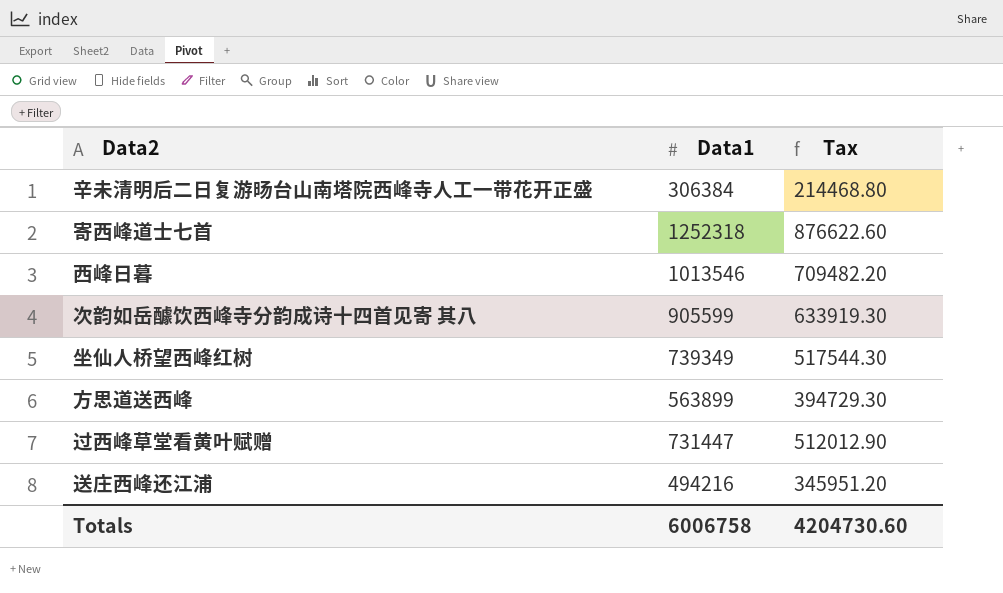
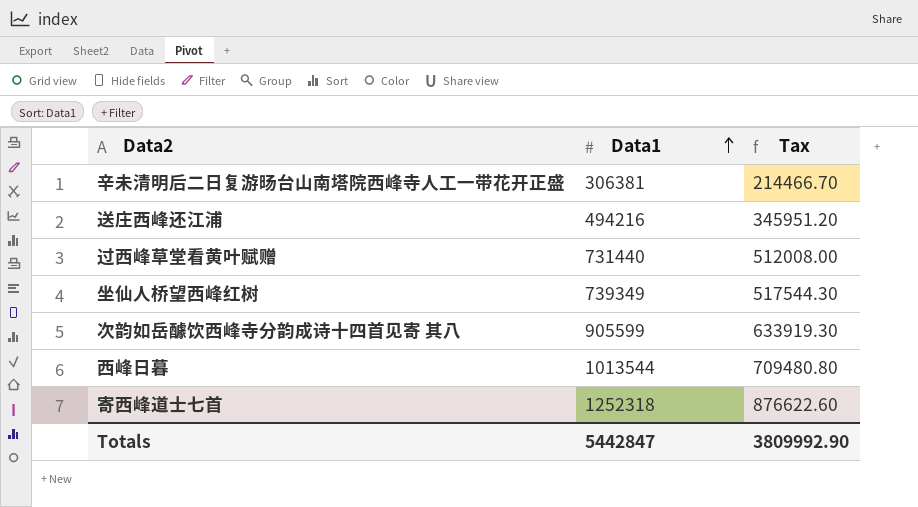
row order: none -> Data1 ascending
row 方思道送西峰: 563899 | 394729.30 -> none
辛未清明后二日复游旸台山南塔院西峰寺人工一带花开正盛 | Data1: 306384 -> 306381
辛未清明后二日复游旸台山南塔院西峰寺人工一带花开正盛 | Tax: 214468.80 -> 214466.70
过西峰草堂看黄叶赋赠 | Data1: 731447 -> 731440
过西峰草堂看黄叶赋赠 | Tax: 512012.90 -> 512008.00
西峰日暮 | Data1: 1013546 -> 1013544
西峰日暮 | Tax: 709482.20 -> 709480.80
Totals | Data1: 6006758 -> 5442847
Totals | Tax: 4204730.60 -> 3809992.90

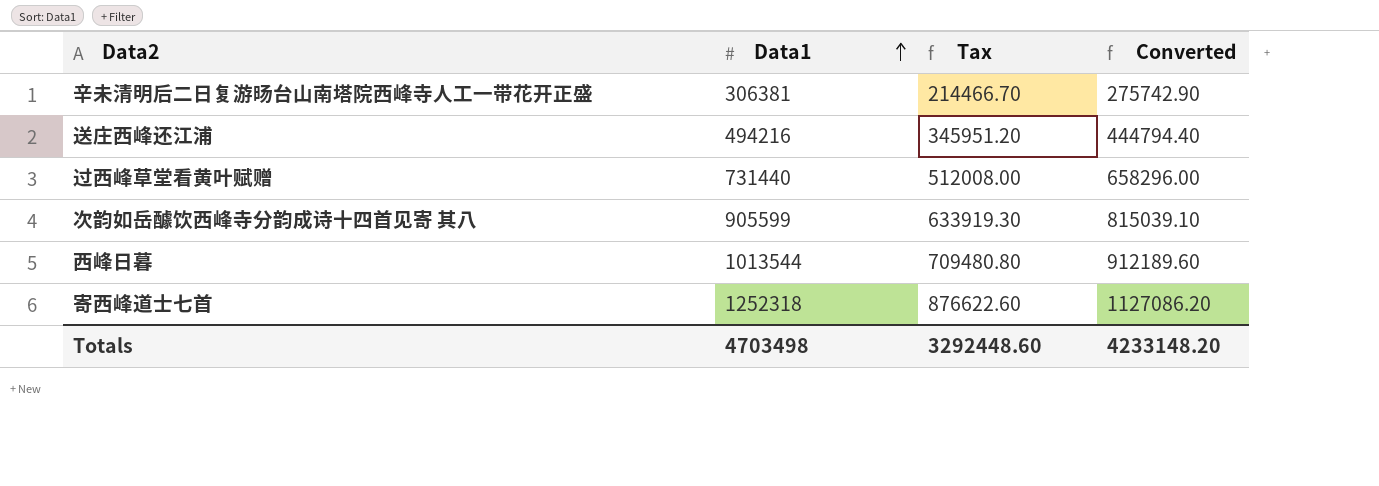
column Converted | formula: none -> [Data1] * 0.9
row 坐仙人桥望西峰红树: 739349 | 517544.30 -> none
Totals | Data1: 5442847 -> 4703498
Totals | Tax: 3809992.90 -> 3292448.60

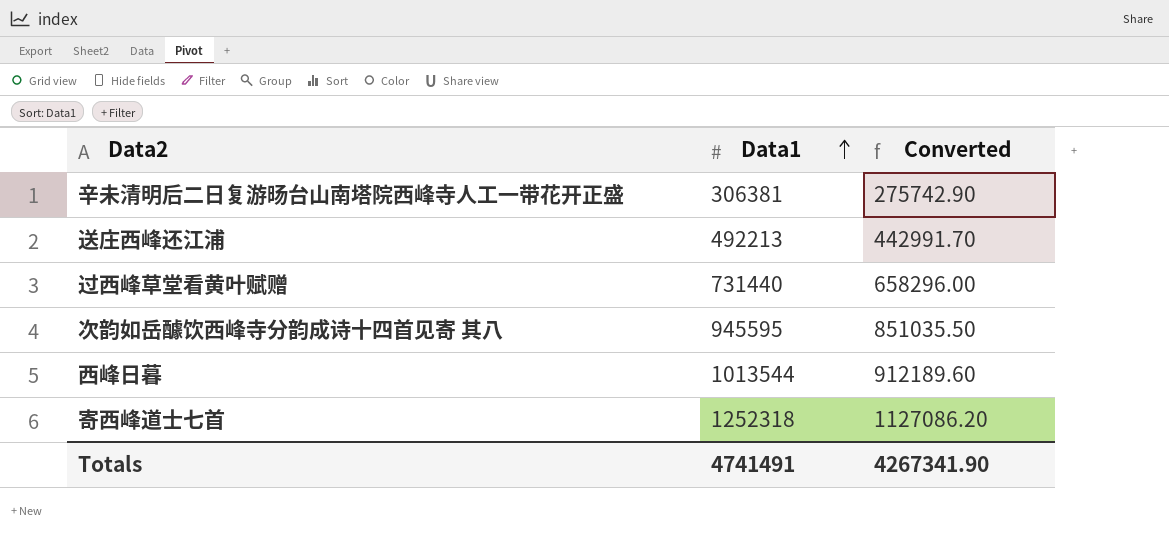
column Tax | formula: [Data1] * 0.7 -> none
送庄西峰还江浦 | Data1: 494216 -> 492213
送庄西峰还江浦 | Converted: 444794.40 -> 442991.70
次韵如岳醵饮西峰寺分韵成诗十四首见寄 其八 | Data1: 905599 -> 945595
次韵如岳醵饮西峰寺分韵成诗十四首见寄 其八 | Converted: 815039.10 -> 851035.50
Totals | Data1: 4703498 -> 4741491
Totals | Converted: 4233148.20 -> 4267341.90

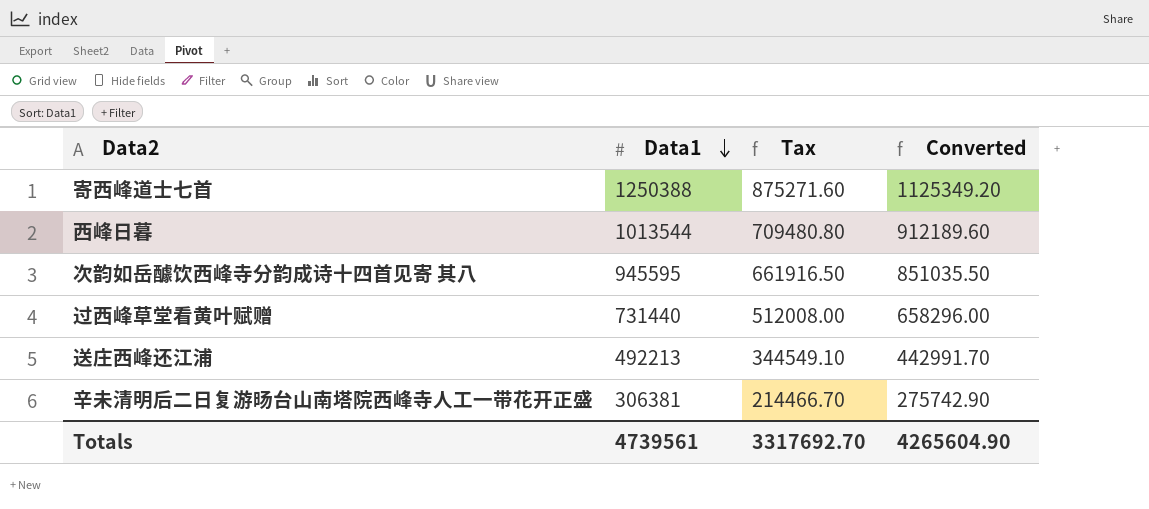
row order: Data1 ascending -> Data1 descending
column Tax | formula: none -> [Data1] * 0.7
寄西峰道士七首 | Data1: 1252318 -> 1250388
寄西峰道士七首 | Converted: 1127086.20 -> 1125349.20
Totals | Data1: 4741491 -> 4739561
Totals | Converted: 4267341.90 -> 4265604.90

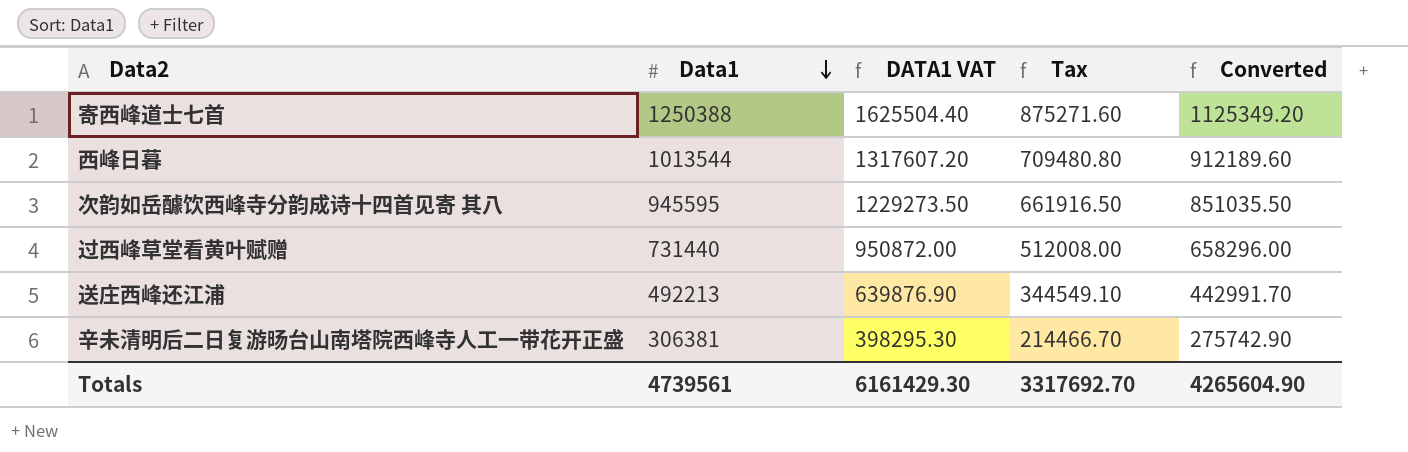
column DATA1 VAT | formula: none -> [Data1] * 1.3

